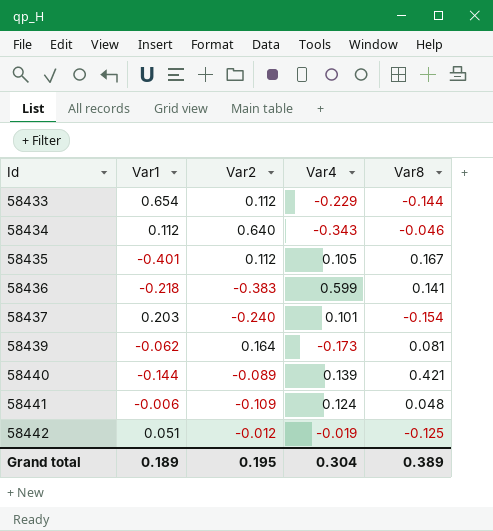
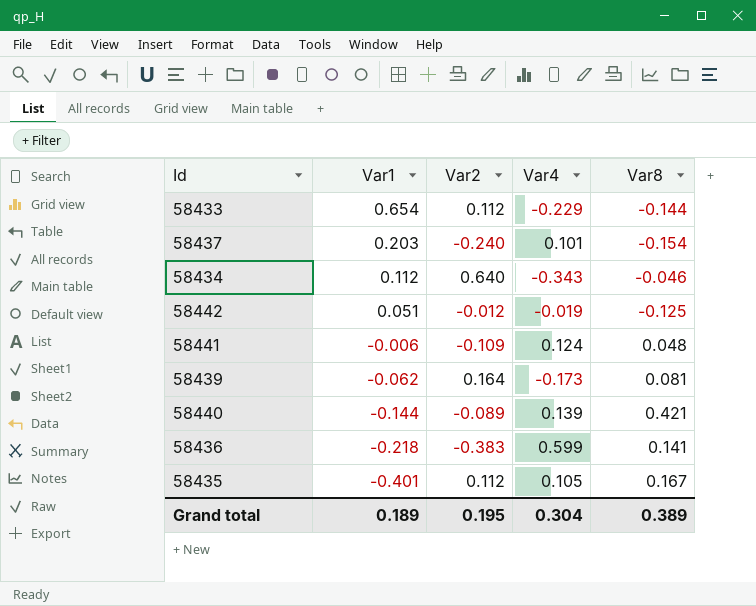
row order: Id ascending -> Var1 descending

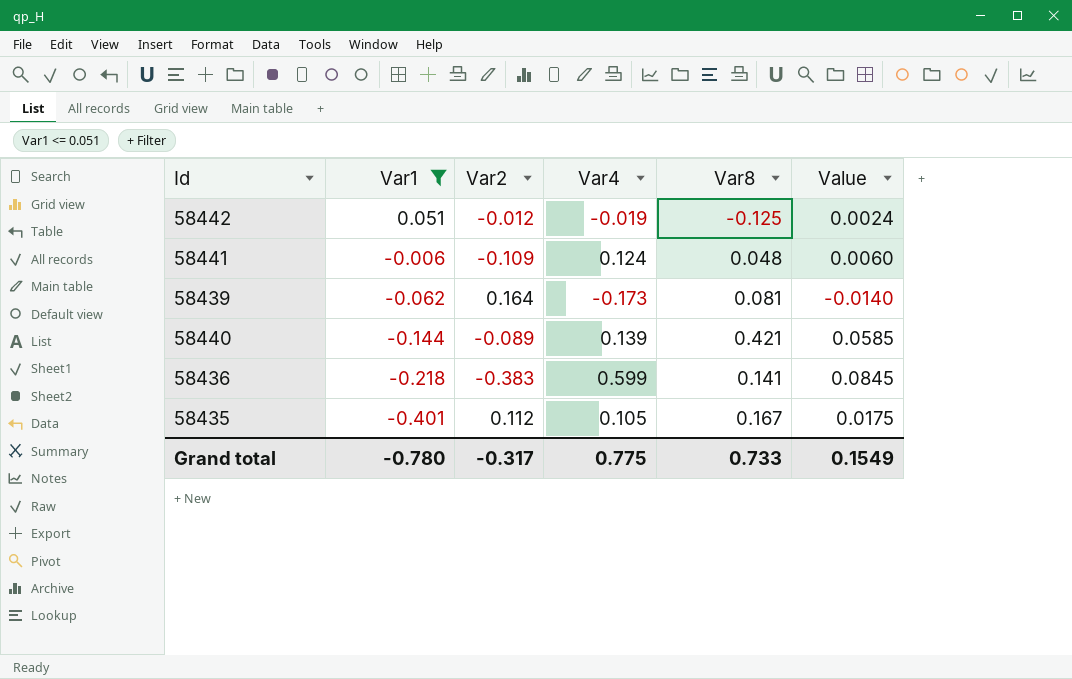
filter: none -> Var1 <= 0.051
column Value | formula: none -> [Var4] * [Var8]
Grand total | Var1: 0.189 -> -0.780
Grand total | Var2: 0.195 -> -0.317
Grand total | Var4: 0.304 -> 0.775
Grand total | Var8: 0.389 -> 0.733

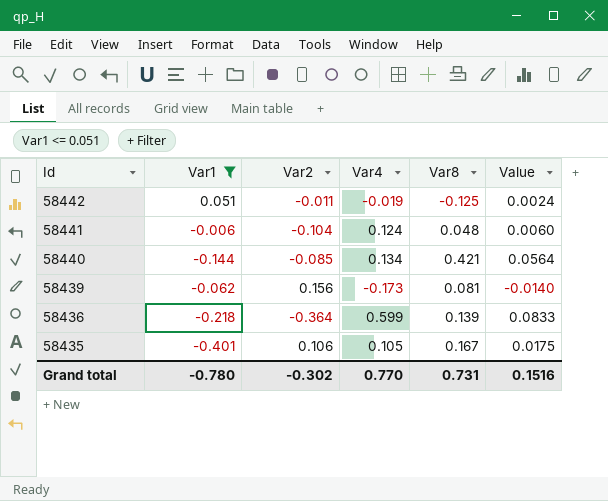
row order: Var1 descending -> Id descending
58442 | Var2: -0.012 -> -0.011
58441 | Var2: -0.109 -> -0.104
58440 | Var2: -0.089 -> -0.085
58440 | Var4: 0.139 -> 0.134
58440 | Value: 0.0585 -> 0.0564
58439 | Var2: 0.164 -> 0.156
58436 | Var2: -0.383 -> -0.364
58436 | Var8: 0.141 -> 0.139
58436 | Value: 0.0845 -> 0.0833
58435 | Var2: 0.112 -> 0.106
Grand total | Var2: -0.317 -> -0.302
Grand total | Var4: 0.775 -> 0.770
Grand total | Var8: 0.733 -> 0.731
Grand total | Value: 0.1549 -> 0.1516

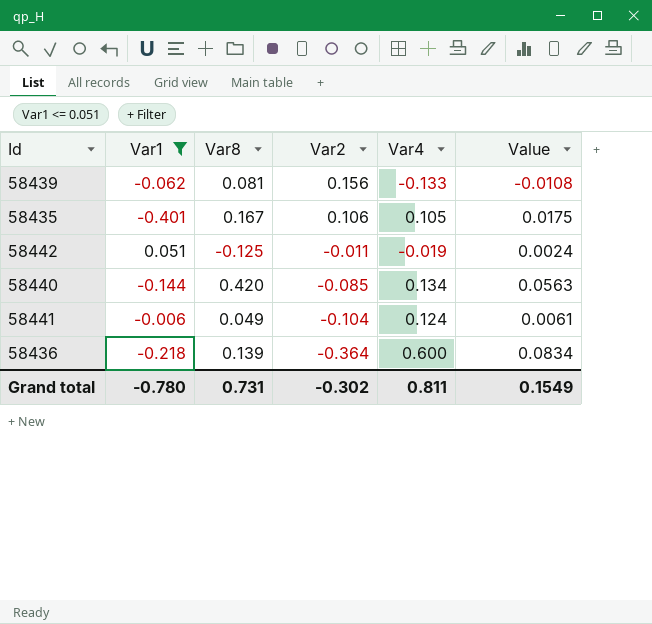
row order: Id descending -> Var2 descending
column Var8 | position: 5 -> 3
58439 | Var4: -0.173 -> -0.133
58439 | Value: -0.0140 -> -0.0108
58440 | Var8: 0.421 -> 0.420
58440 | Value: 0.0564 -> 0.0563
58441 | Var8: 0.048 -> 0.049
58441 | Value: 0.0060 -> 0.0061
58436 | Var4: 0.599 -> 0.600
58436 | Value: 0.0833 -> 0.0834
Grand total | Var4: 0.770 -> 0.811
Grand total | Value: 0.1516 -> 0.1549

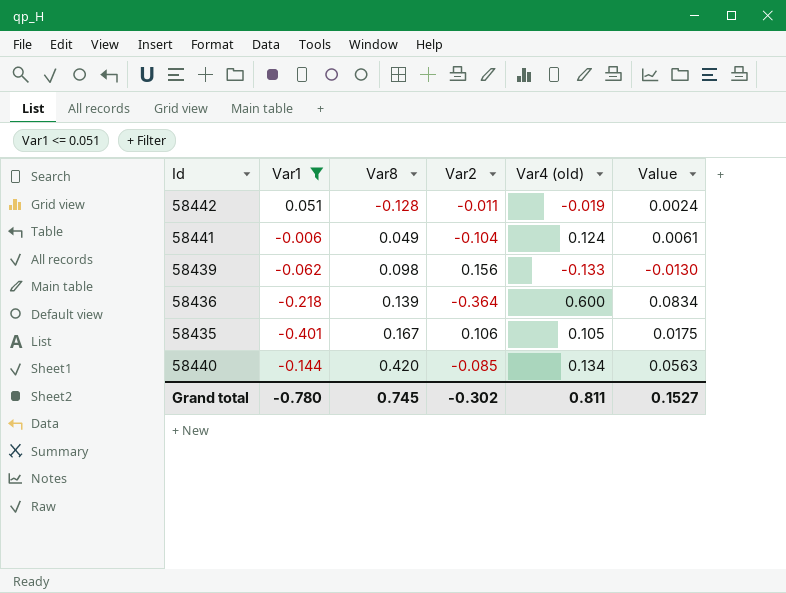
row order: Var2 descending -> Var8 ascending
column name: Var4 -> Var4 (old)
58442 | Var8: -0.125 -> -0.128
58439 | Var8: 0.081 -> 0.098
58439 | Value: -0.0108 -> -0.0130
Grand total | Var8: 0.731 -> 0.745
Grand total | Value: 0.1549 -> 0.1527

